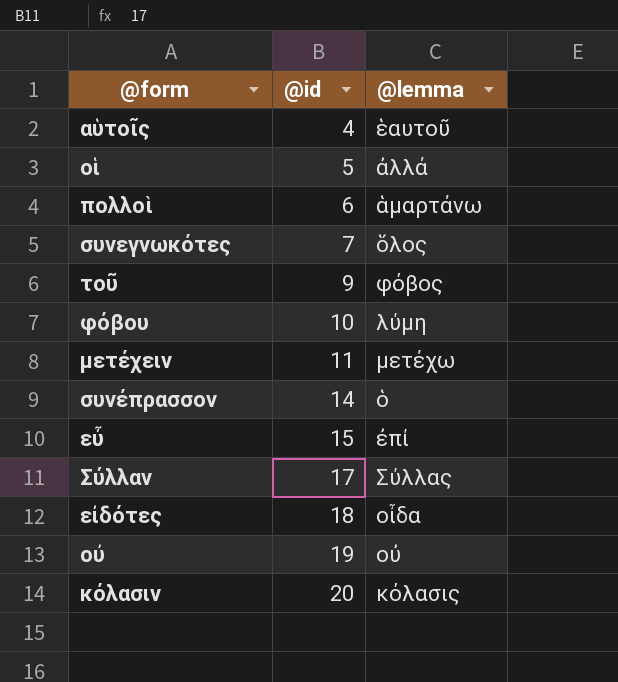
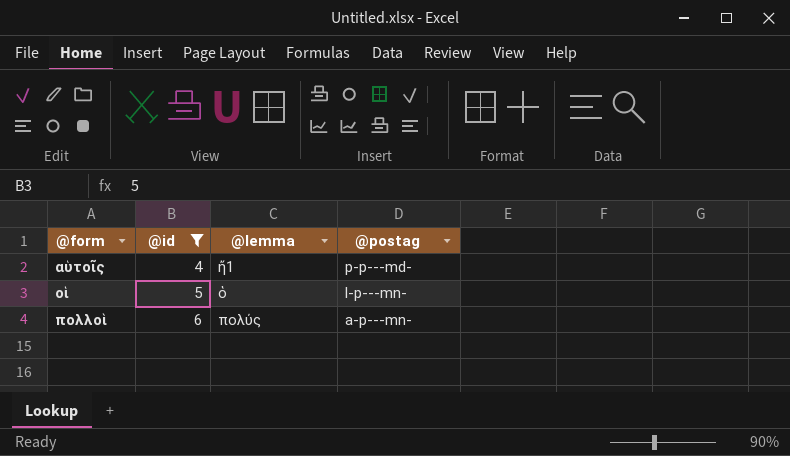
filter: none -> @id <= 6
column @postag | position: none -> 4
αὑτοῖς | @lemma: ἑαυτοῦ -> ἤ1
οἱ | @lemma: ἀλλά -> ὁ
πολλοὶ | @lemma: ἁμαρτάνω -> πολύς

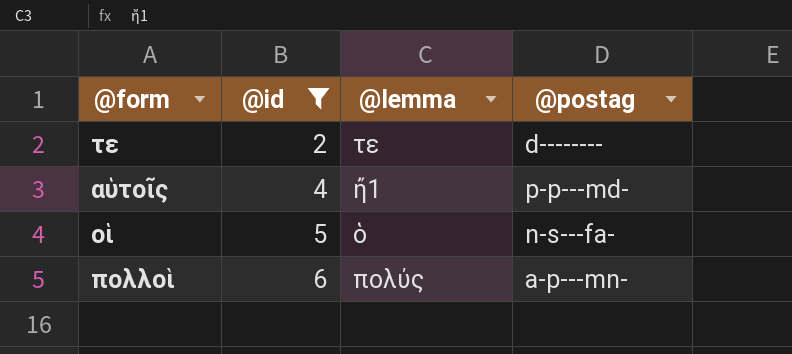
row τε: none -> 2 | τε | d--------
οἱ | @postag: l-p---mn- -> n-s---fa-

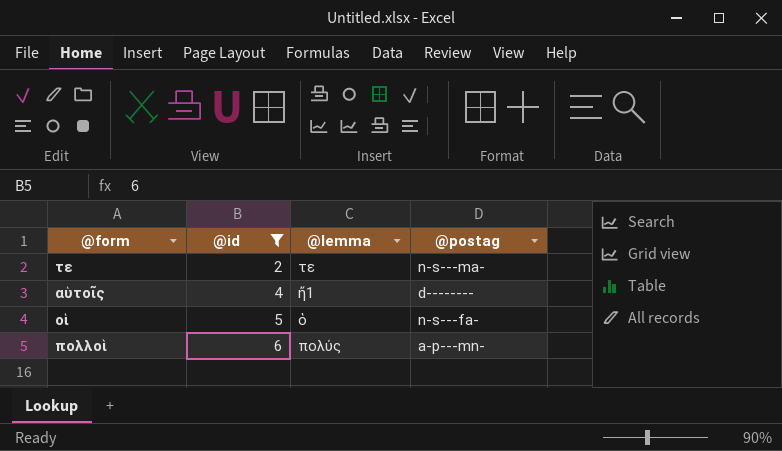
τε | @postag: d-------- -> n-s---ma-
αὑτοῖς | @postag: p-p---md- -> d--------

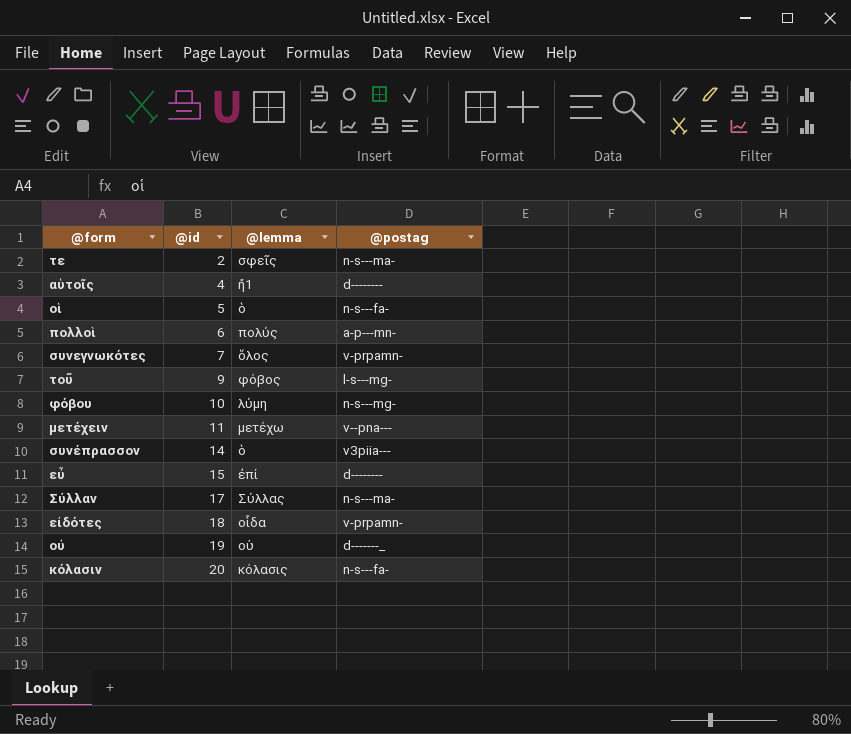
filter: @id <= 6 -> none
τε | @lemma: τε -> σφεῖς

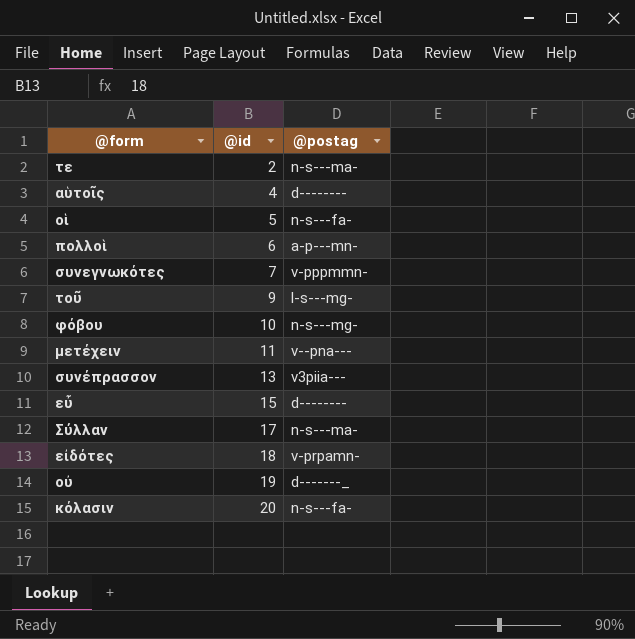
column @lemma | position: 3 -> none
συνεγνωκότες | @postag: v-prpamn- -> v-pppmmn-
συνέπρασσον | @id: 14 -> 13

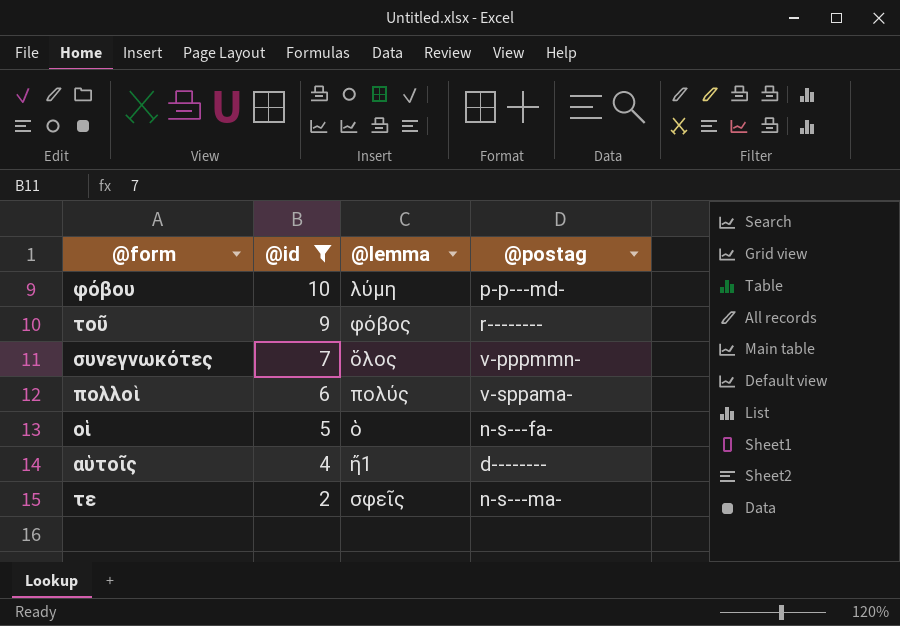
filter: none -> @id <= 10
row order: @id ascending -> @id descending
column @lemma | position: none -> 3
φόβου | @postag: n-s---mg- -> p-p---md-
τοῦ | @postag: l-s---mg- -> r--------
πολλοὶ | @postag: a-p---mn- -> v-sppama-

